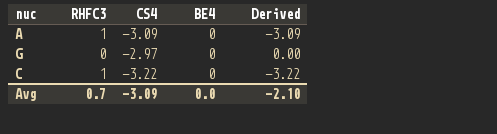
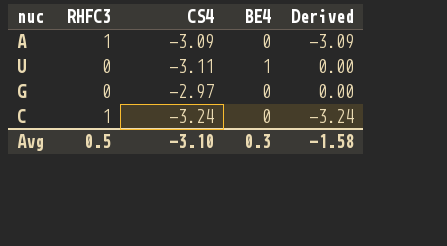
row U: none -> 0 | -3.11 | 1 | 0.00
C | CS4: -3.22 -> -3.24
C | Derived: -3.22 -> -3.24
Avg | RHFC3: 0.7 -> 0.5
Avg | CS4: -3.09 -> -3.10
Avg | BE4: 0.0 -> 0.3
Avg | Derived: -2.10 -> -1.58

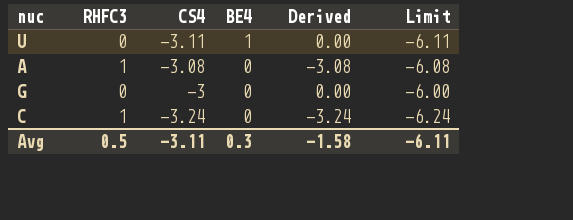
row order: none -> BE4 descending
column Limit | formula: none -> [CS4] - 3
A | CS4: -3.09 -> -3.08
A | Derived: -3.09 -> -3.08
G | CS4: -2.97 -> -3
Avg | CS4: -3.10 -> -3.11

